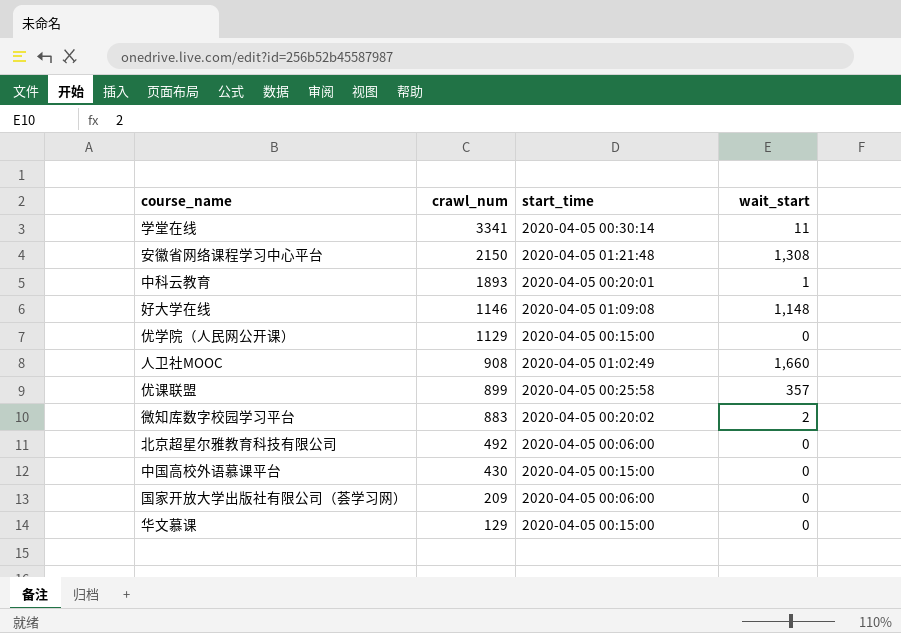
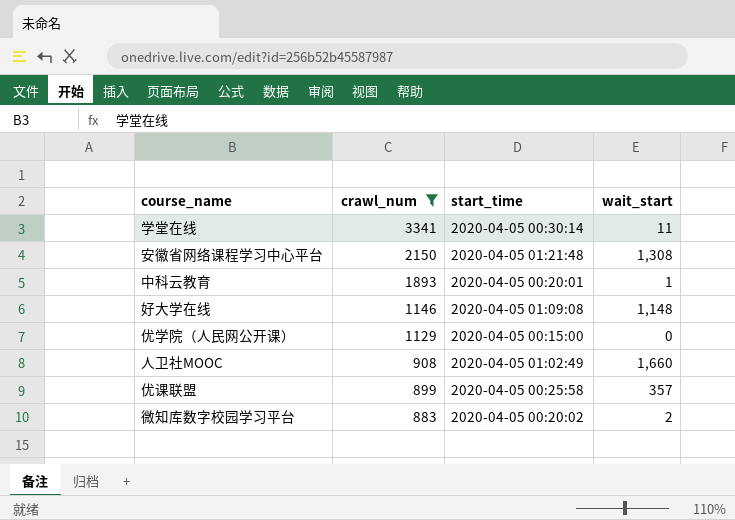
filter: none -> crawl_num >= 883

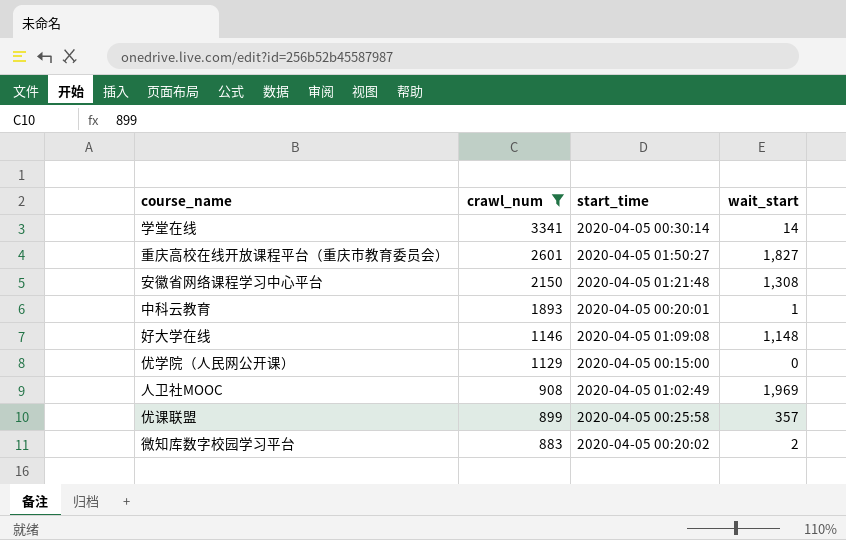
学堂在线 | wait_start: 11 -> 14
row 重庆高校在线开放课程平台（重庆市教育委员会）: none -> 2601 | 2020-04-05 01:50:27 | 1,827
人卫社MOOC | wait_start: 1,660 -> 1,969

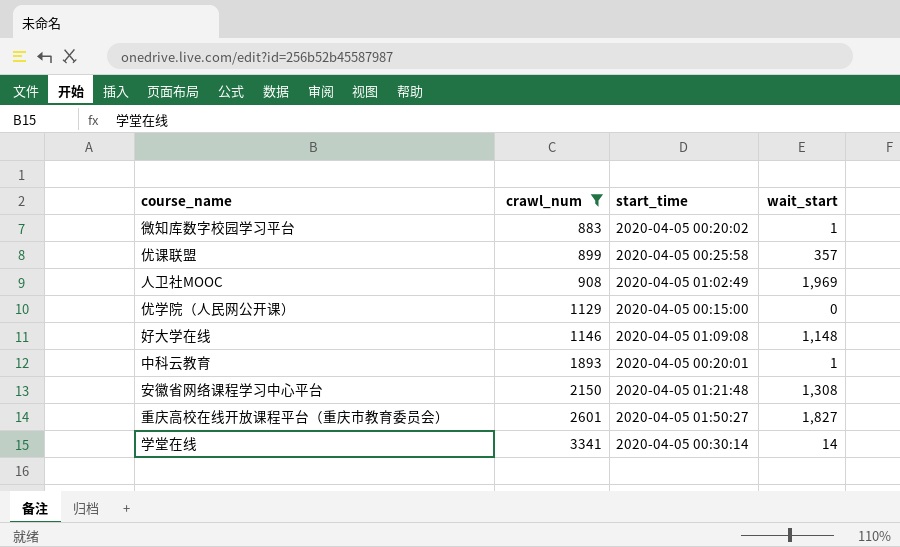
row order: crawl_num descending -> crawl_num ascending
微知库数字校园学习平台 | wait_start: 2 -> 1

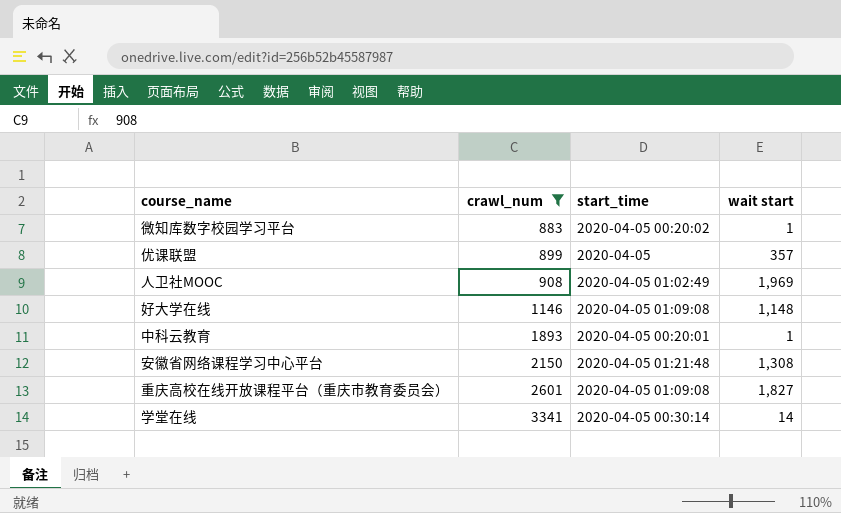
column name: wait_start -> wait start
row 优学院（人民网公开课）: 1129 | 2020-04-05 00:15:00 | 0 -> none
优课联盟 | start_time: 2020-04-05 00:25:58 -> 2020-04-05
重庆高校在线开放课程平台（重庆市教育委员会） | start_time: 2020-04-05 01:50:27 -> 2020-04-05 01:09:08

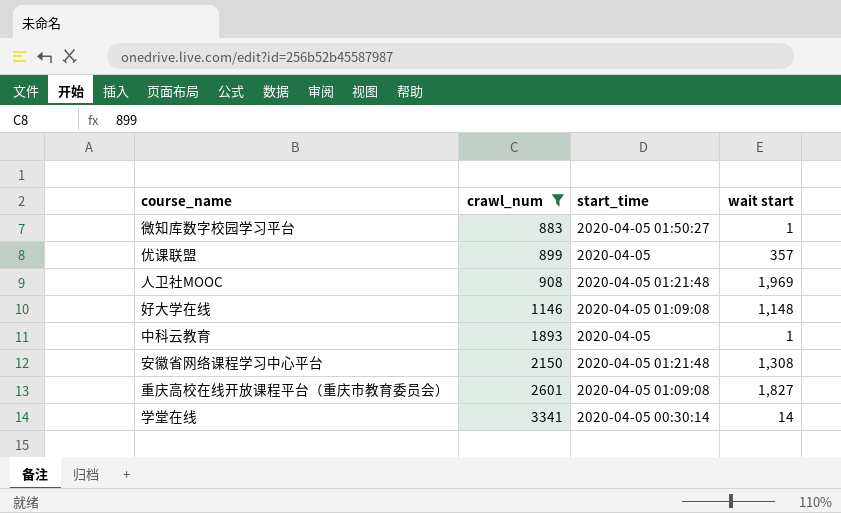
微知库数字校园学习平台 | start_time: 2020-04-05 00:20:02 -> 2020-04-05 01:50:27
人卫社MOOC | start_time: 2020-04-05 01:02:49 -> 2020-04-05 01:21:48
中科云教育 | start_time: 2020-04-05 00:20:01 -> 2020-04-05

